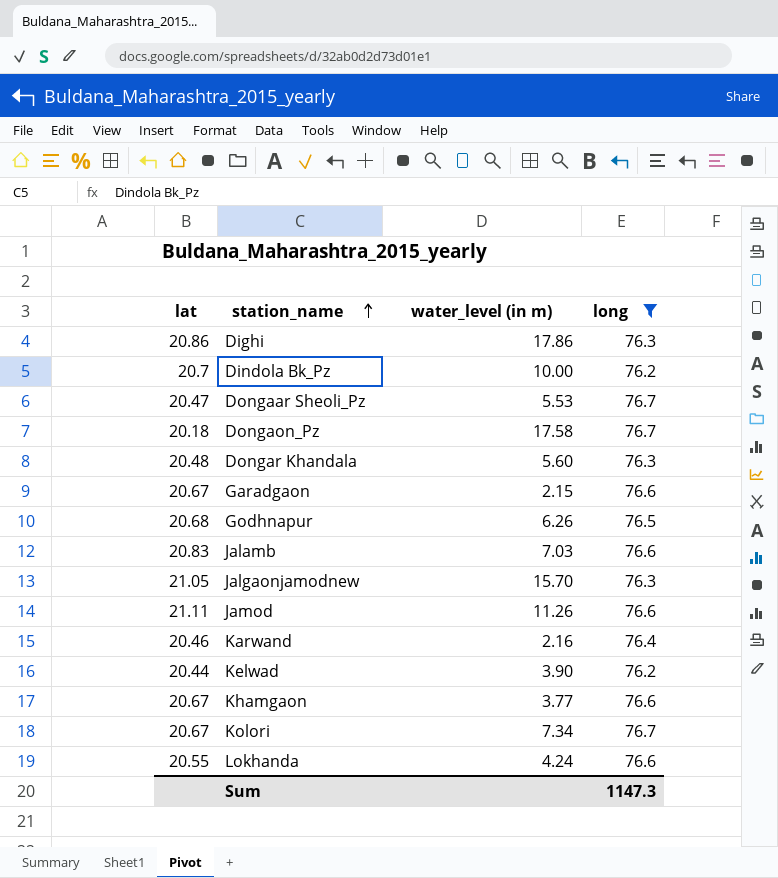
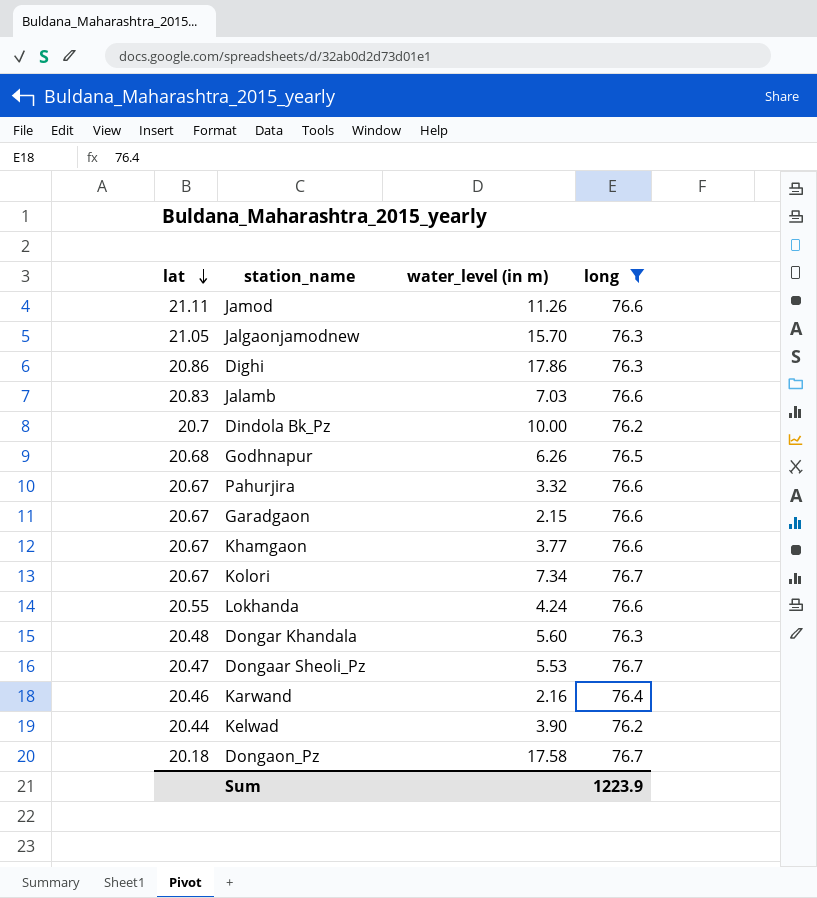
row order: station_name ascending -> lat descending
row Pahurjira: none -> 20.67 | 3.32 | 76.6
Sum | long: 1147.3 -> 1223.9

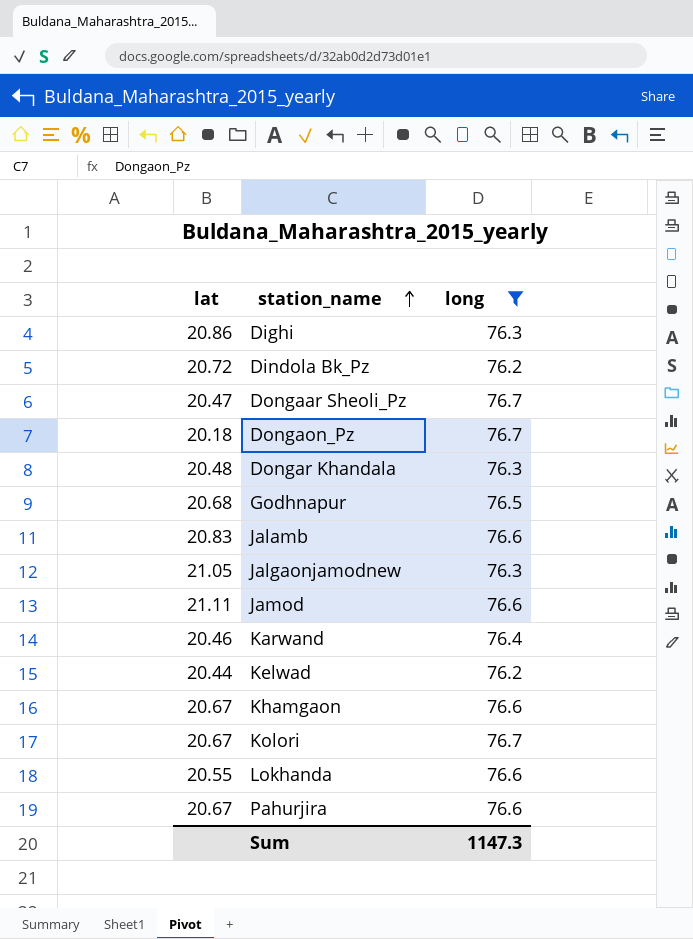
row order: lat descending -> station_name ascending
column water_level (in m) | position: 3 -> none
row Garadgaon: 20.67 | 2.15 | 76.6 -> none
Dindola Bk_Pz | lat: 20.7 -> 20.72
Sum | long: 1223.9 -> 1147.3

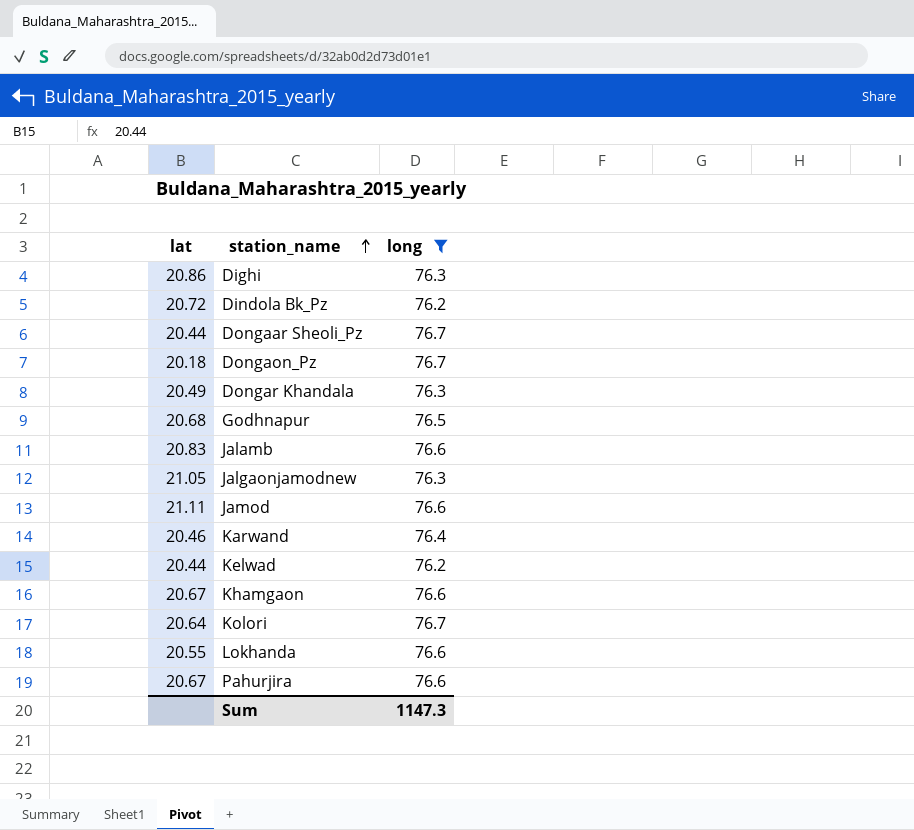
Dongaar Sheoli_Pz | lat: 20.47 -> 20.44
Dongar Khandala | lat: 20.48 -> 20.49
Kolori | lat: 20.67 -> 20.64

